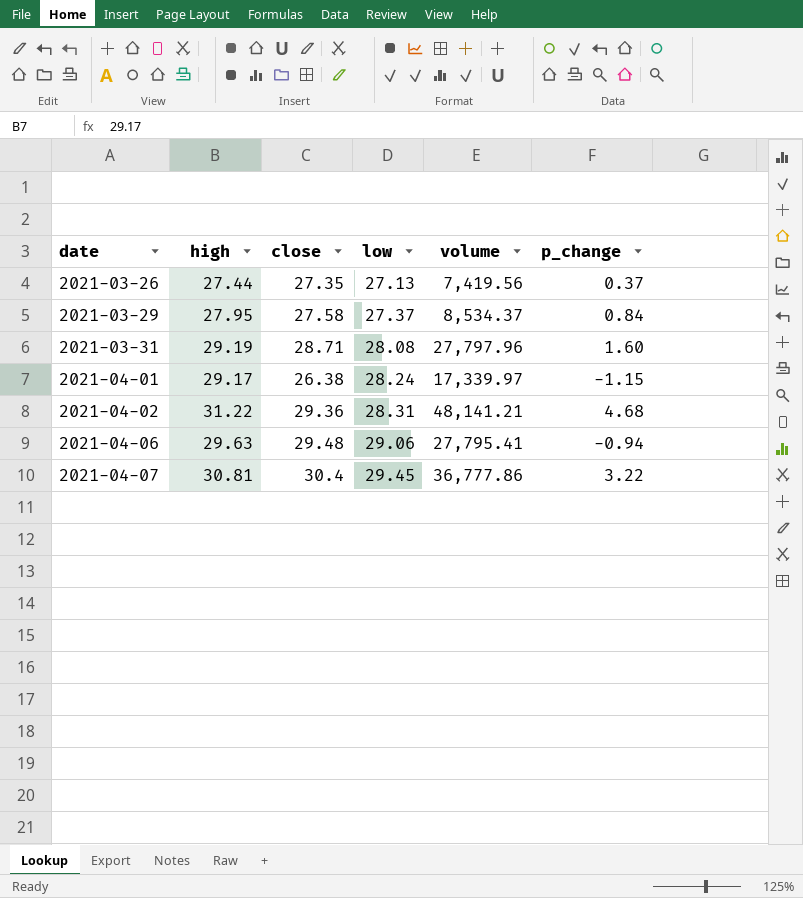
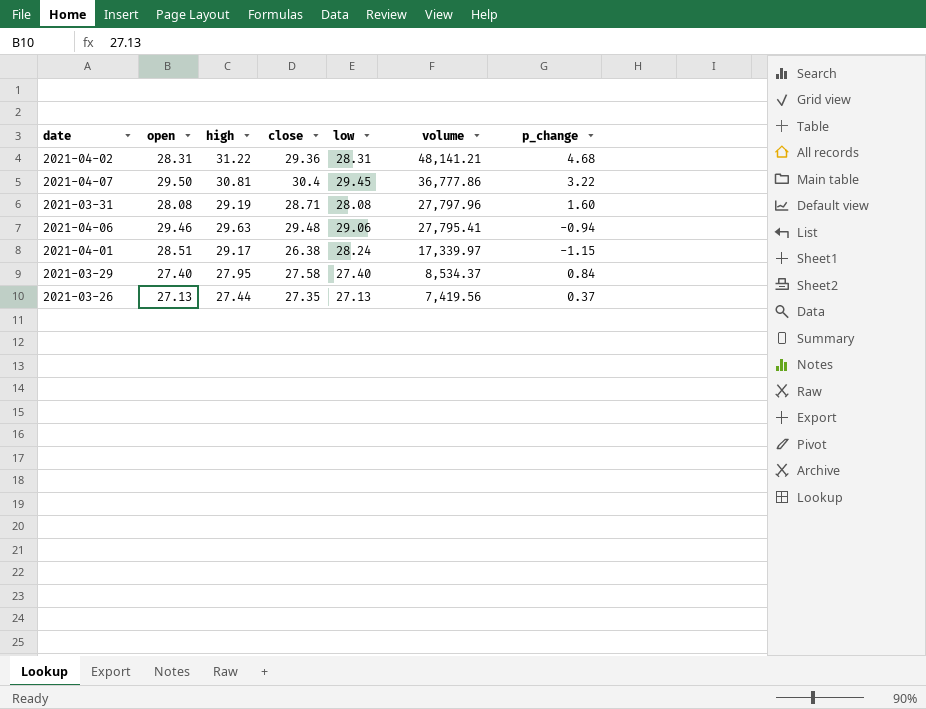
row order: date ascending -> volume descending
column open | position: none -> 2
2021-03-29 | low: 27.37 -> 27.40

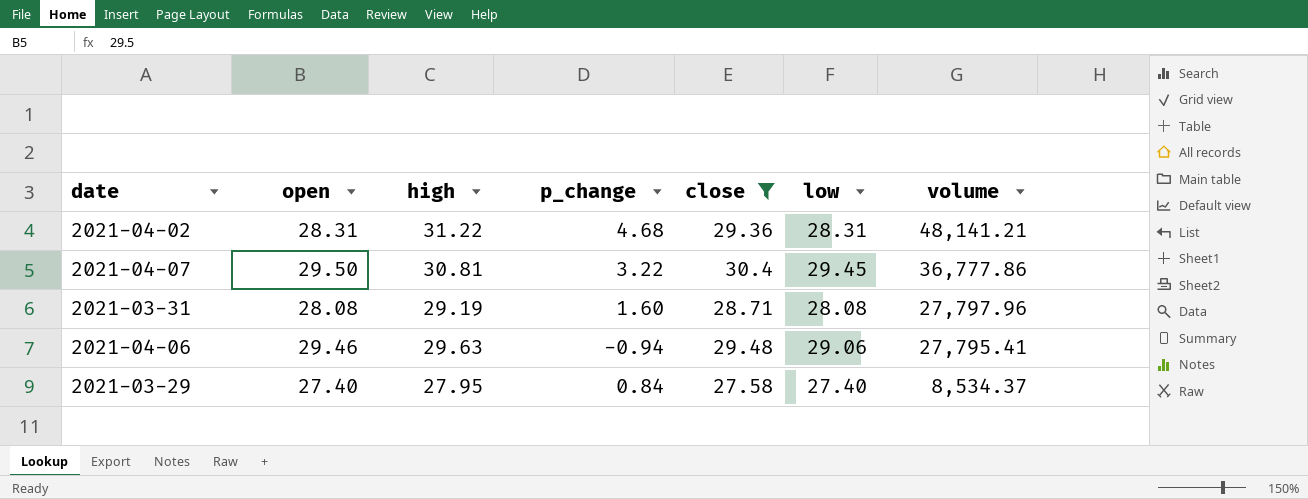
filter: none -> close >= 27.58
column p_change | position: 7 -> 4

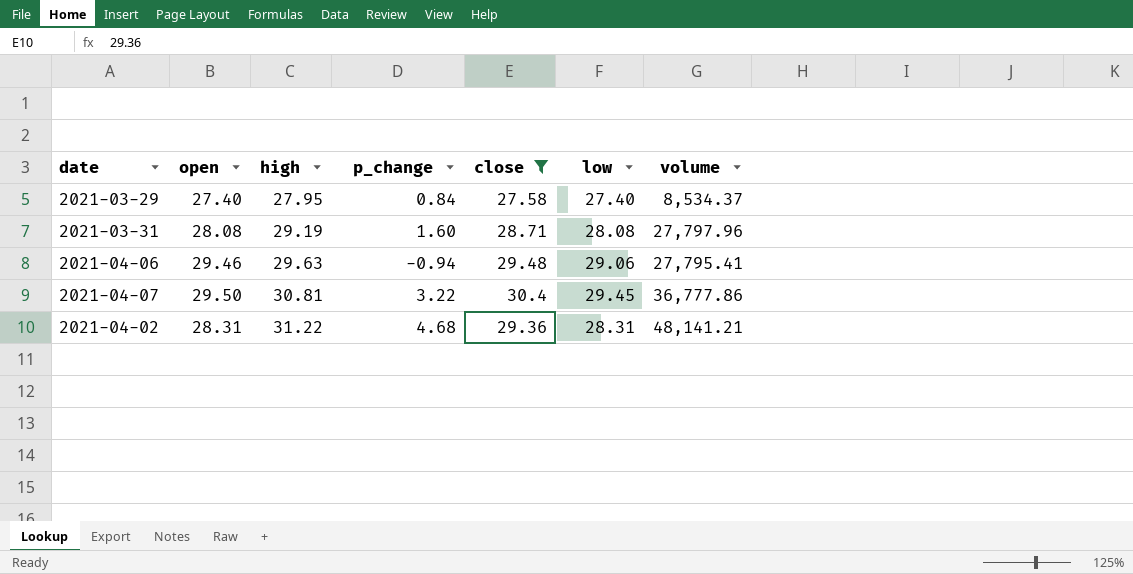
row order: volume descending -> high ascending

